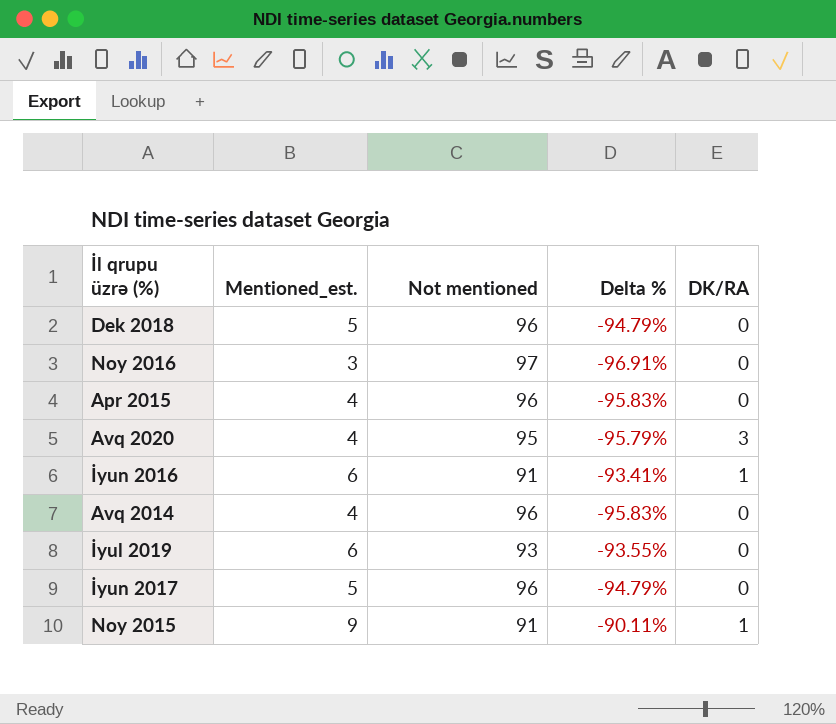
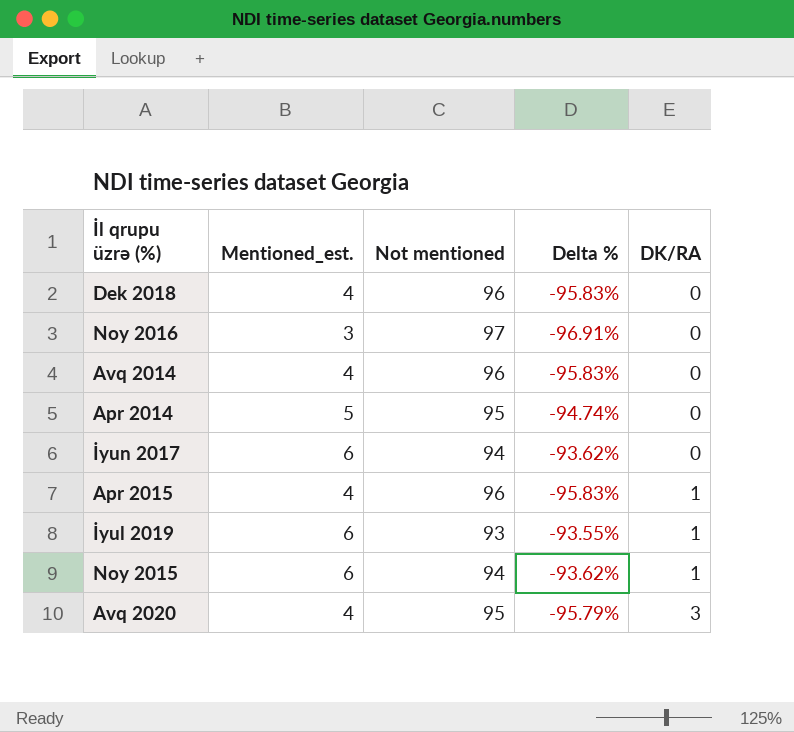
row order: none -> DK/RA ascending
row İyun 2016: 6 | 91 | -93.41% | 1 -> none
Dek 2018 | Mentioned_est.: 5 -> 4
Dek 2018 | Delta %: -94.79% -> -95.83%
row Apr 2014: none -> 5 | 95 | -94.74% | 0
İyun 2017 | Mentioned_est.: 5 -> 6
İyun 2017 | Not mentioned: 96 -> 94
İyun 2017 | Delta %: -94.79% -> -93.62%
Apr 2015 | DK/RA: 0 -> 1
İyul 2019 | DK/RA: 0 -> 1
Noy 2015 | Mentioned_est.: 9 -> 6
Noy 2015 | Not mentioned: 91 -> 94
Noy 2015 | Delta %: -90.11% -> -93.62%

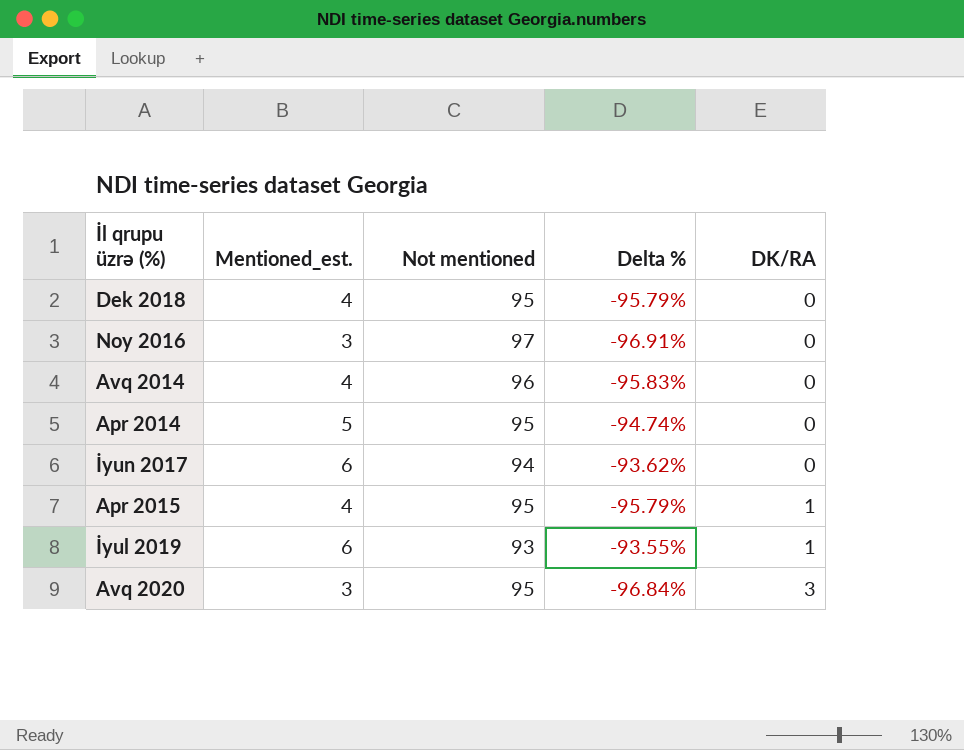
row Noy 2015: 6 | 94 | -93.62% | 1 -> none
Dek 2018 | Not mentioned: 96 -> 95
Dek 2018 | Delta %: -95.83% -> -95.79%
Apr 2015 | Not mentioned: 96 -> 95
Apr 2015 | Delta %: -95.83% -> -95.79%
Avq 2020 | Mentioned_est.: 4 -> 3
Avq 2020 | Delta %: -95.79% -> -96.84%

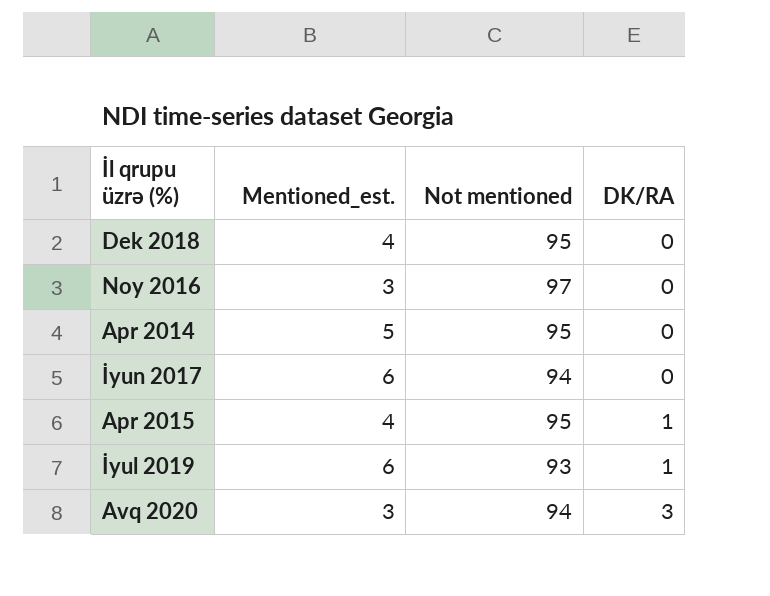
column Delta % | formula: ([Mentioned_est.] - [Not mentioned]) / [Not mentioned] -> none
row Avq 2014: 4 | 96 | -95.83% | 0 -> none
Avq 2020 | Not mentioned: 95 -> 94

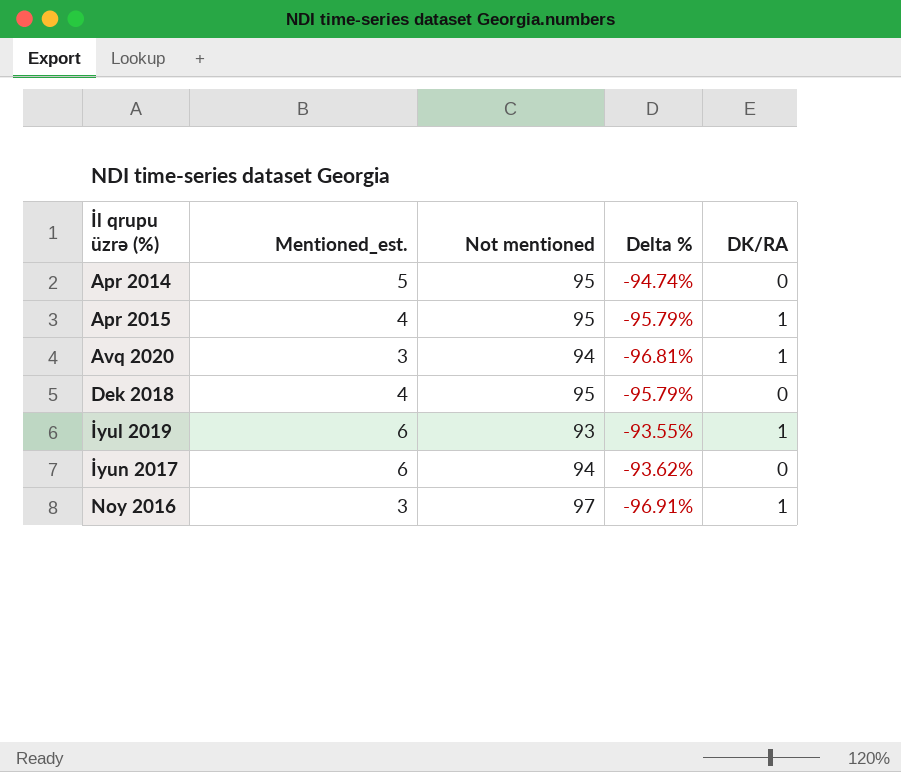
row order: DK/RA ascending -> İl qrupu üzrə (%) ascending
column Delta % | formula: none -> ([Mentioned_est.] - [Not mentioned]) / [Not mentioned]
Avq 2020 | DK/RA: 3 -> 1
Noy 2016 | DK/RA: 0 -> 1

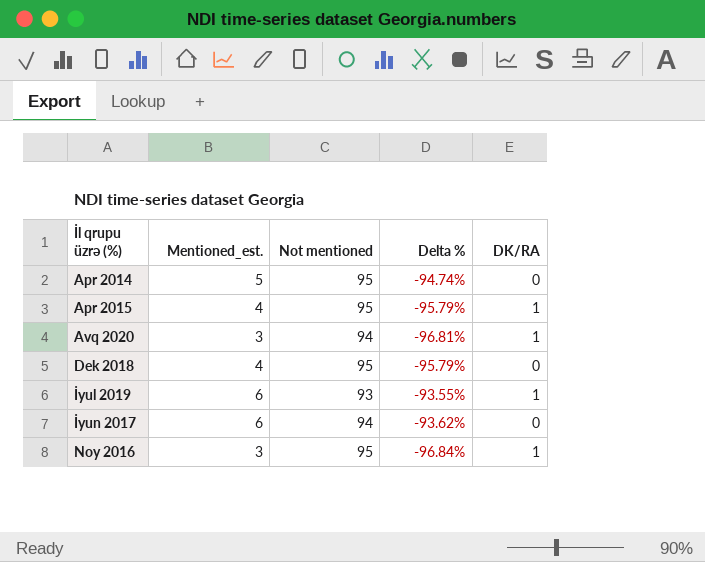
Noy 2016 | Not mentioned: 97 -> 95
Noy 2016 | Delta %: -96.91% -> -96.84%

